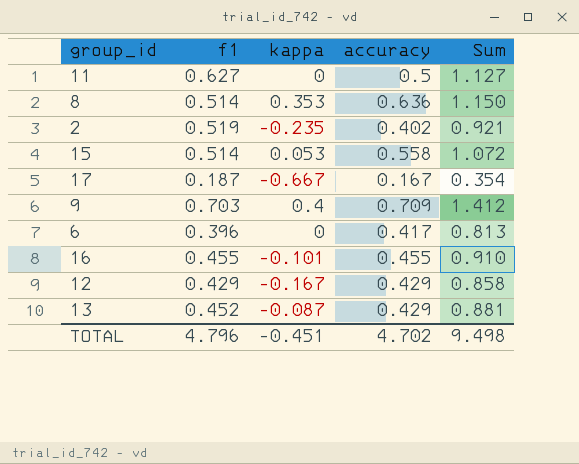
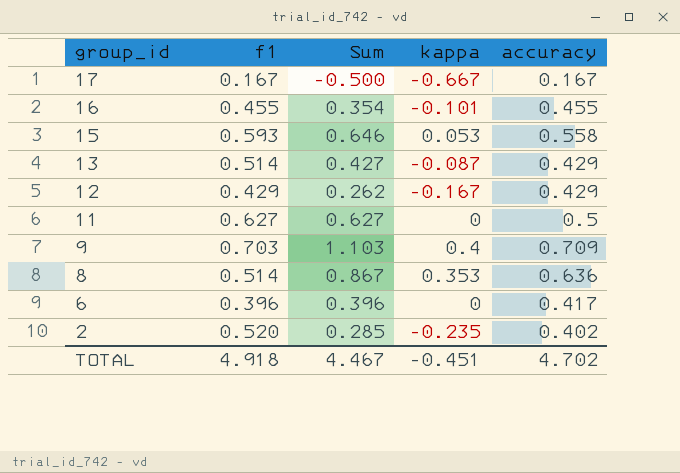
row order: none -> group_id descending
column Sum | formula: [f1] + [accuracy] -> [f1] + [kappa]
column Sum | position: 5 -> 3
17 | f1: 0.187 -> 0.167
15 | f1: 0.514 -> 0.593
13 | f1: 0.452 -> 0.514
2 | f1: 0.519 -> 0.520
TOTAL | f1: 4.796 -> 4.918
TOTAL | Sum: 9.498 -> 4.467

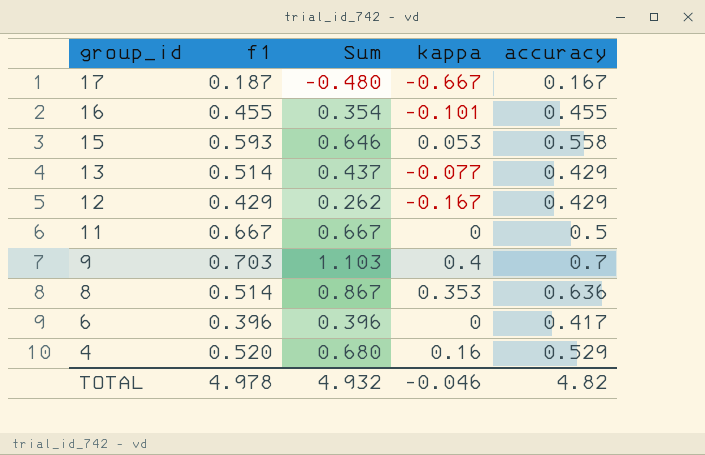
row 2: 0.520 | 0.285 | -0.235 | 0.402 -> none
17 | f1: 0.167 -> 0.187
17 | Sum: -0.500 -> -0.480
13 | Sum: 0.427 -> 0.437
13 | kappa: -0.087 -> -0.077
11 | f1: 0.627 -> 0.667
11 | Sum: 0.627 -> 0.667
9 | accuracy: 0.709 -> 0.7
row 4: none -> 0.520 | 0.680 | 0.16 | 0.529
TOTAL | f1: 4.918 -> 4.978
TOTAL | Sum: 4.467 -> 4.932
TOTAL | kappa: -0.451 -> -0.046
TOTAL | accuracy: 4.702 -> 4.82

